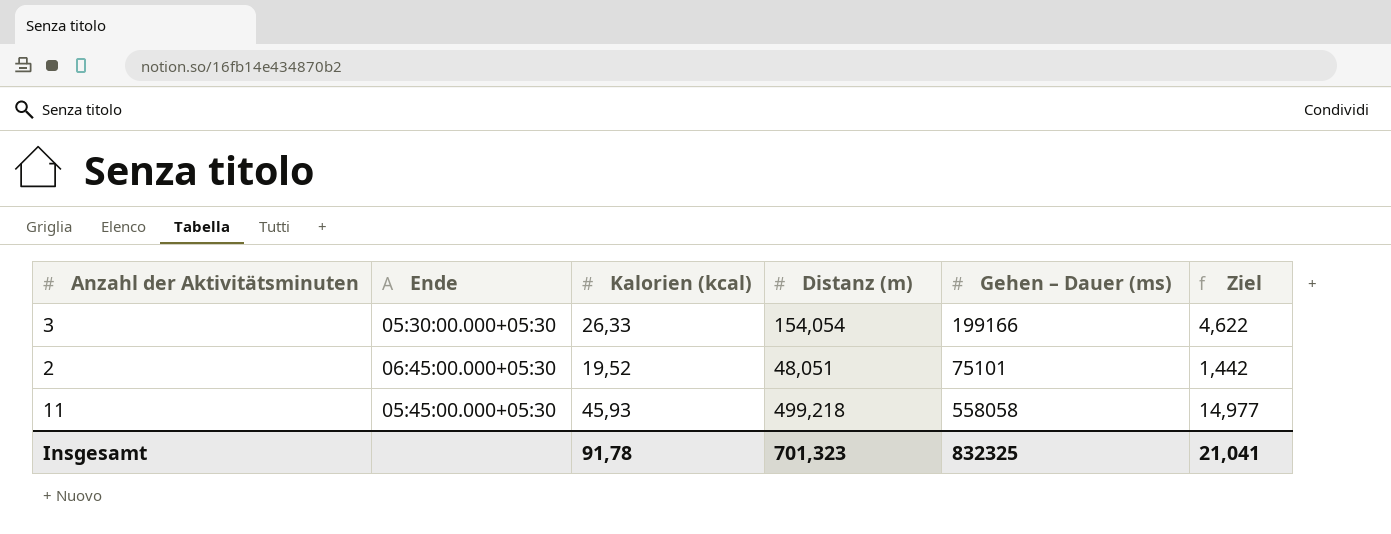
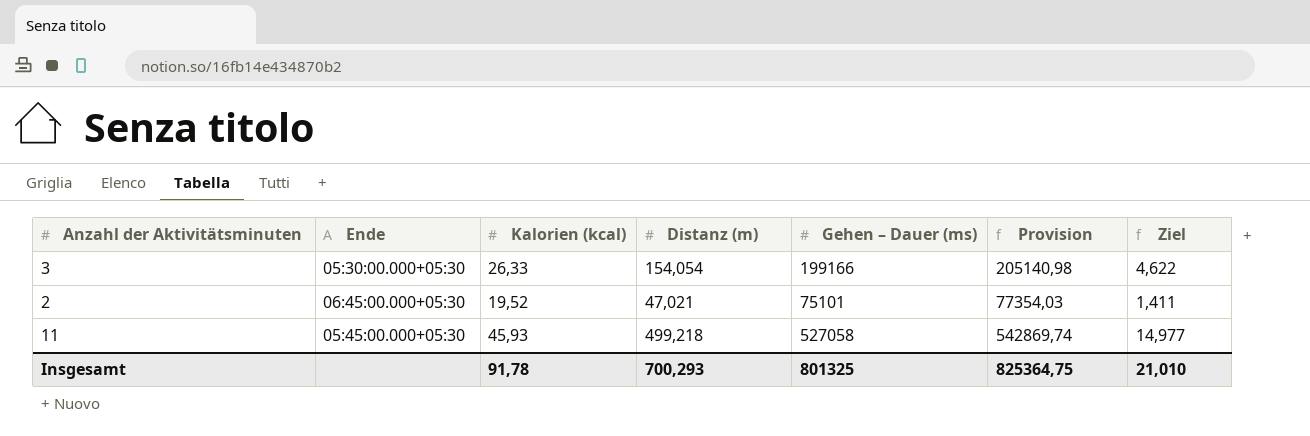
column Provision | formula: none -> [Gehen – Dauer (ms)] * 1,03
2 | Distanz (m): 48,051 -> 47,021
2 | Ziel: 1,442 -> 1,411
11 | Gehen – Dauer (ms): 558058 -> 527058
Insgesamt | Distanz (m): 701,323 -> 700,293
Insgesamt | Gehen – Dauer (ms): 832325 -> 801325
Insgesamt | Ziel: 21,041 -> 21,010

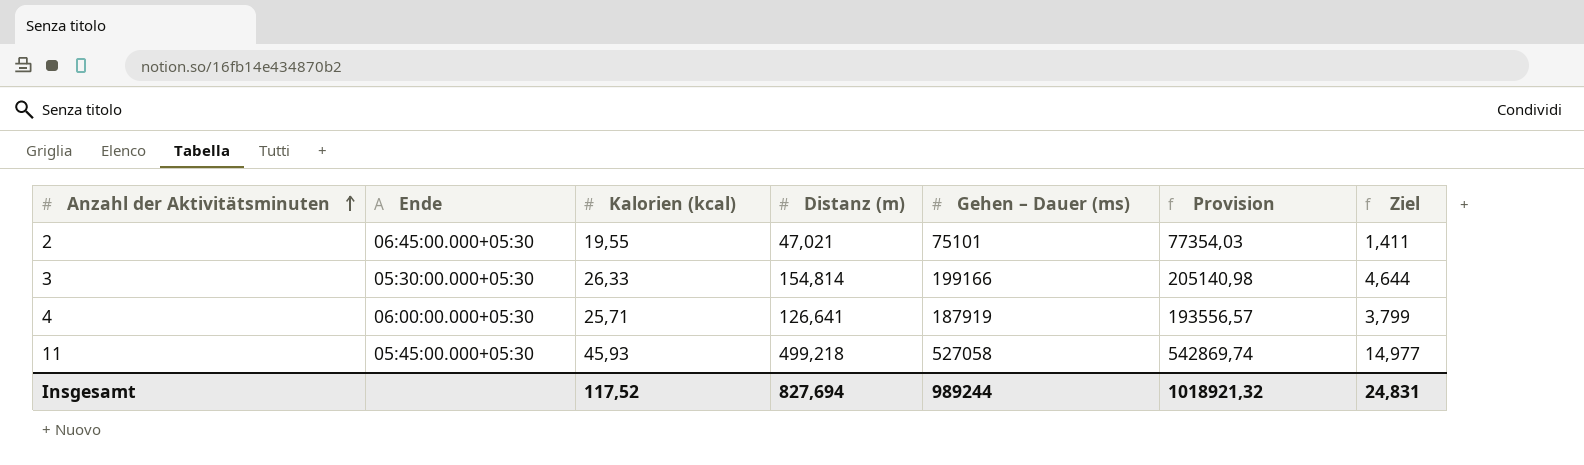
row order: none -> Anzahl der Aktivitätsminuten ascending
2 | Kalorien (kcal): 19,52 -> 19,55
3 | Distanz (m): 154,054 -> 154,814
3 | Ziel: 4,622 -> 4,644
row 4: none -> 06:00:00.000+05:30 | 25,71 | 126,641 | 187919 | 193556,57 | 3,799
Insgesamt | Kalorien (kcal): 91,78 -> 117,52
Insgesamt | Distanz (m): 700,293 -> 827,694
Insgesamt | Gehen – Dauer (ms): 801325 -> 989244
Insgesamt | Provision: 825364,75 -> 1018921,32
Insgesamt | Ziel: 21,010 -> 24,831

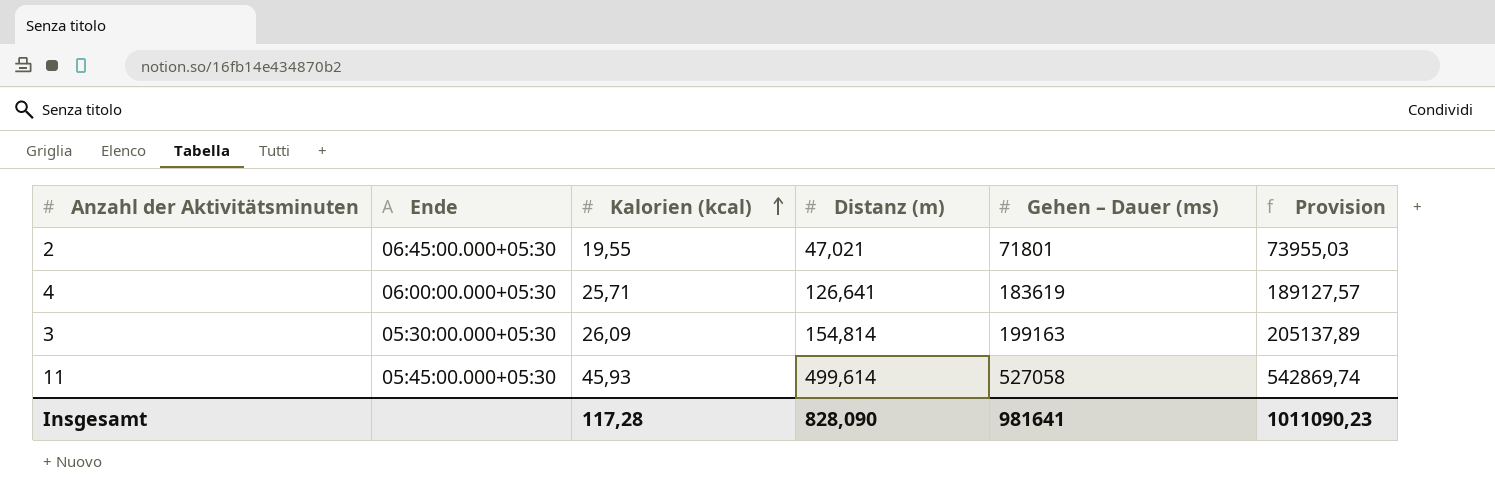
row order: Anzahl der Aktivitätsminuten ascending -> Kalorien (kcal) ascending
column Ziel | formula: [Distanz (m)] * 0,03 -> none
2 | Gehen – Dauer (ms): 75101 -> 71801
2 | Provision: 77354,03 -> 73955,03
4 | Gehen – Dauer (ms): 187919 -> 183619
4 | Provision: 193556,57 -> 189127,57
3 | Kalorien (kcal): 26,33 -> 26,09
3 | Gehen – Dauer (ms): 199166 -> 199163
3 | Provision: 205140,98 -> 205137,89
11 | Distanz (m): 499,218 -> 499,614
Insgesamt | Kalorien (kcal): 117,52 -> 117,28
Insgesamt | Distanz (m): 827,694 -> 828,090
Insgesamt | Gehen – Dauer (ms): 989244 -> 981641
Insgesamt | Provision: 1018921,32 -> 1011090,23

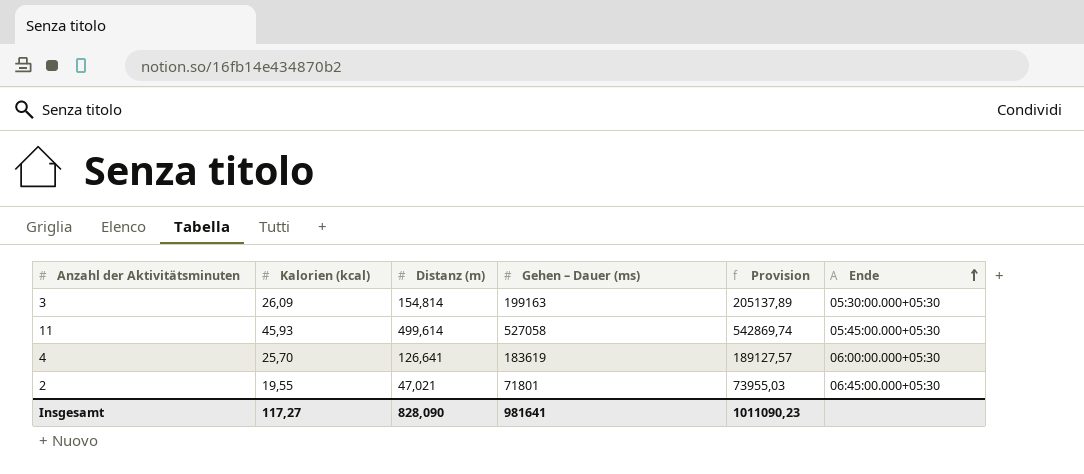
row order: Kalorien (kcal) ascending -> Ende ascending
column Ende | position: 2 -> 6
4 | Kalorien (kcal): 25,71 -> 25,70
Insgesamt | Kalorien (kcal): 117,28 -> 117,27

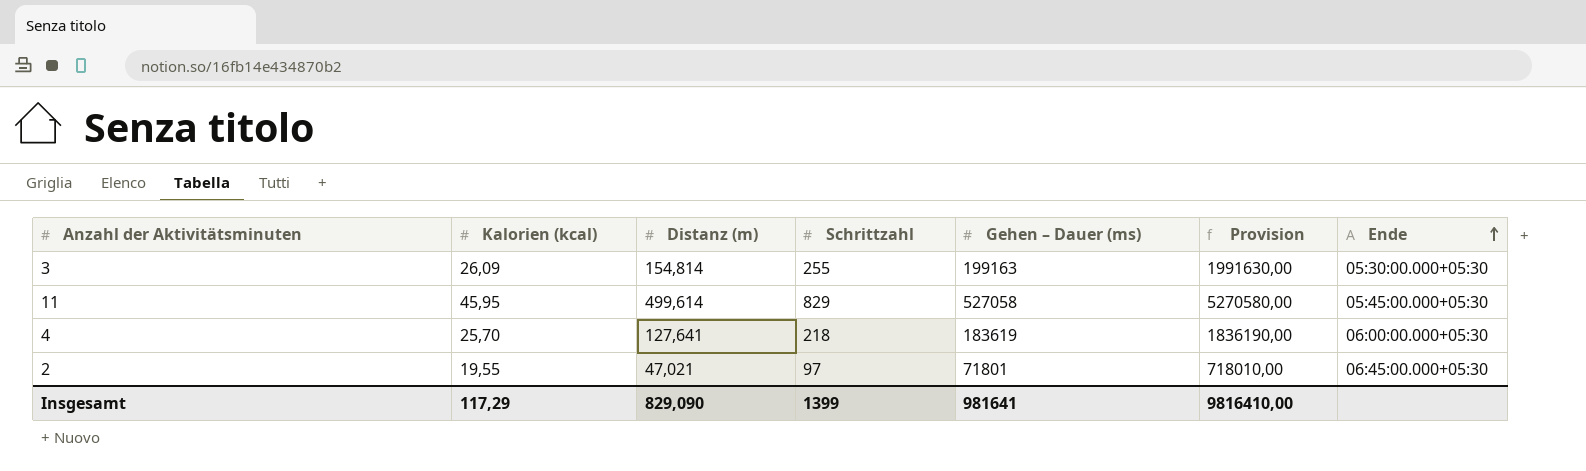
column Schrittzahl | position: none -> 4
column Provision | formula: [Gehen – Dauer (ms)] * 1,03 -> [Gehen – Dauer (ms)] * 10
11 | Kalorien (kcal): 45,93 -> 45,95
4 | Distanz (m): 126,641 -> 127,641
Insgesamt | Kalorien (kcal): 117,27 -> 117,29
Insgesamt | Distanz (m): 828,090 -> 829,090
Insgesamt | Provision: 1011090,23 -> 9816410,00

